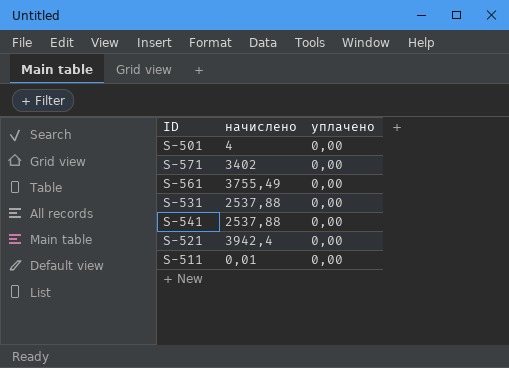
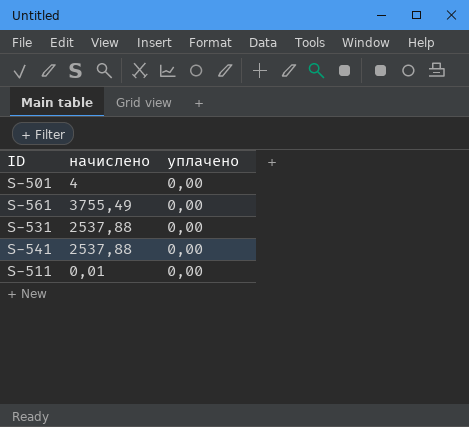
row S-571: 3402 | 0,00 -> none
row S-521: 3942,4 | 0,00 -> none

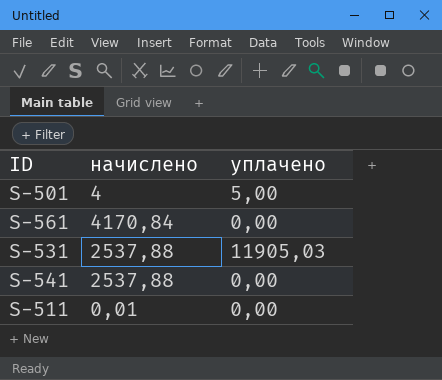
S-501 | уплачено: 0,00 -> 5,00
S-561 | начислено: 3755,49 -> 4170,84
S-531 | уплачено: 0,00 -> 11905,03

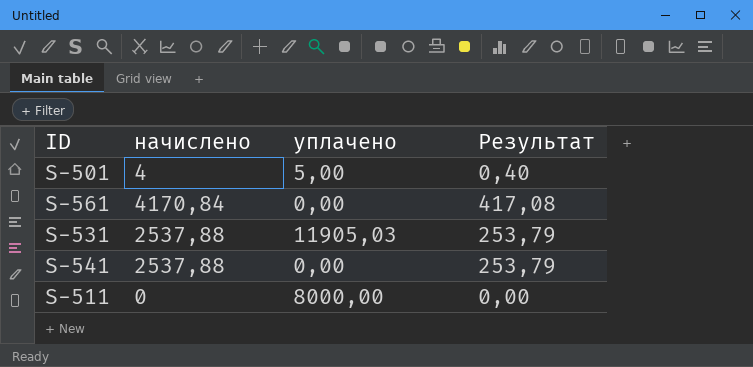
column Результат | formula: none -> [начислено] * 0,1
S-511 | начислено: 0,01 -> 0
S-511 | уплачено: 0,00 -> 8000,00

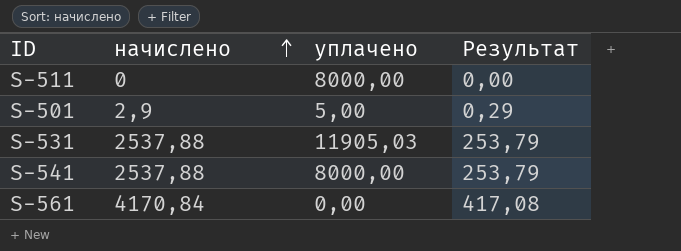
row order: none -> начислено ascending
S-501 | начислено: 4 -> 2,9
S-501 | Результат: 0,40 -> 0,29
S-541 | уплачено: 0,00 -> 8000,00

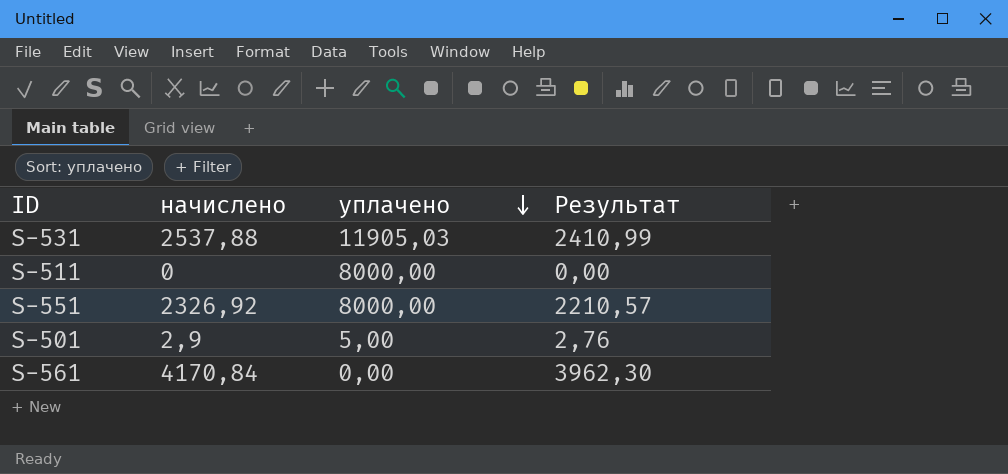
row order: начислено ascending -> уплачено descending
column Результат | formula: [начислено] * 0,1 -> [начислено] * 0,95
row S-541: 2537,88 | 8000,00 | 253,79 -> none
row S-551: none -> 2326,92 | 8000,00 | 2210,57

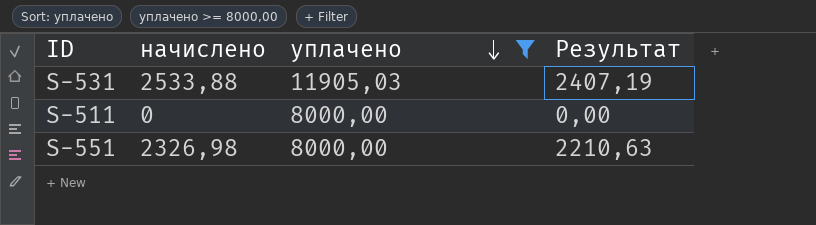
filter: none -> уплачено >= 8000,00
S-531 | начислено: 2537,88 -> 2533,88
S-531 | Результат: 2410,99 -> 2407,19
S-551 | начислено: 2326,92 -> 2326,98
S-551 | Результат: 2210,57 -> 2210,63

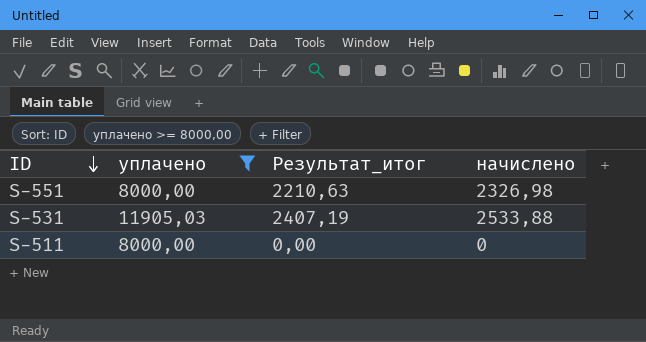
row order: уплачено descending -> ID descending
column name: Результат -> Результат_итог
column начислено | position: 2 -> 4

